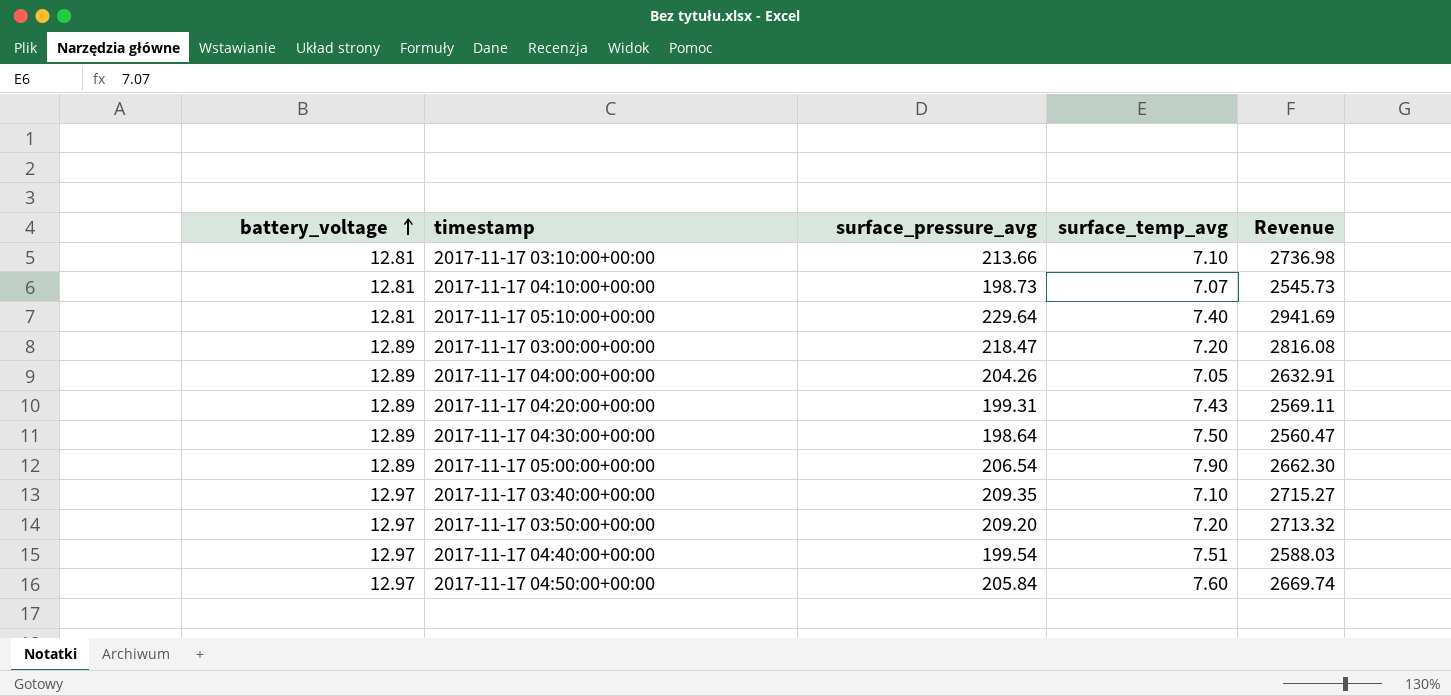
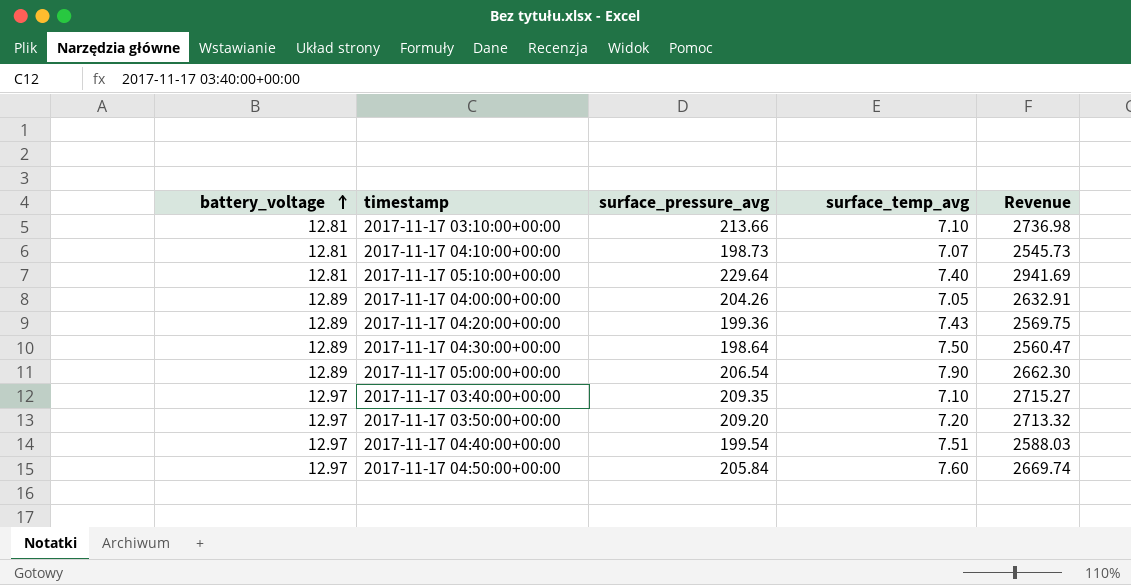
row 2017-11-17 03:00:00+00:00: 12.89 | 218.47 | 7.20 | 2816.08 -> none
2017-11-17 04:20:00+00:00 | surface_pressure_avg: 199.31 -> 199.36
2017-11-17 04:20:00+00:00 | Revenue: 2569.11 -> 2569.75

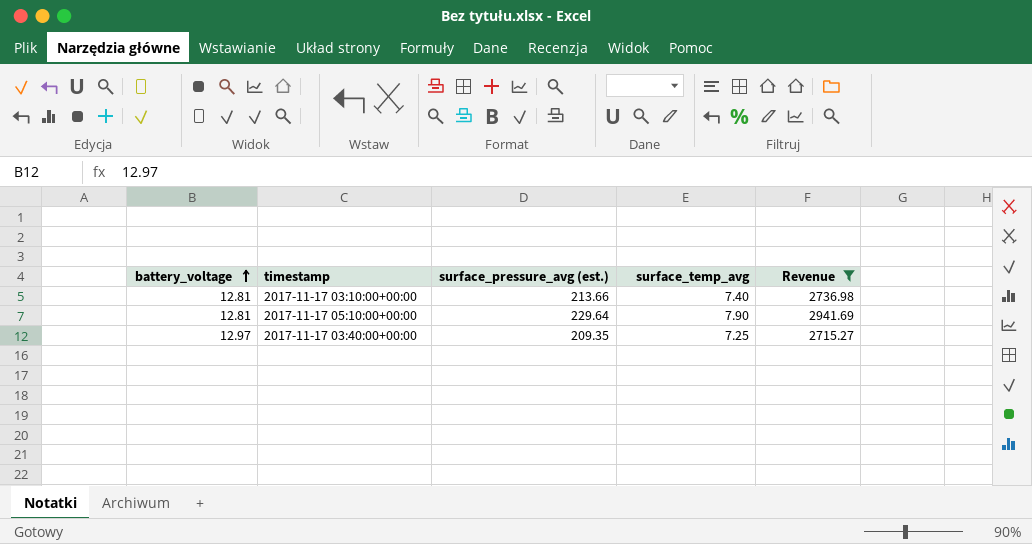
filter: none -> Revenue >= 2715.27
column name: surface_pressure_avg -> surface_pressure_avg (est.)
2017-11-17 03:10:00+00:00 | surface_temp_avg: 7.10 -> 7.40
2017-11-17 05:10:00+00:00 | surface_temp_avg: 7.40 -> 7.90
2017-11-17 03:40:00+00:00 | surface_temp_avg: 7.10 -> 7.25

